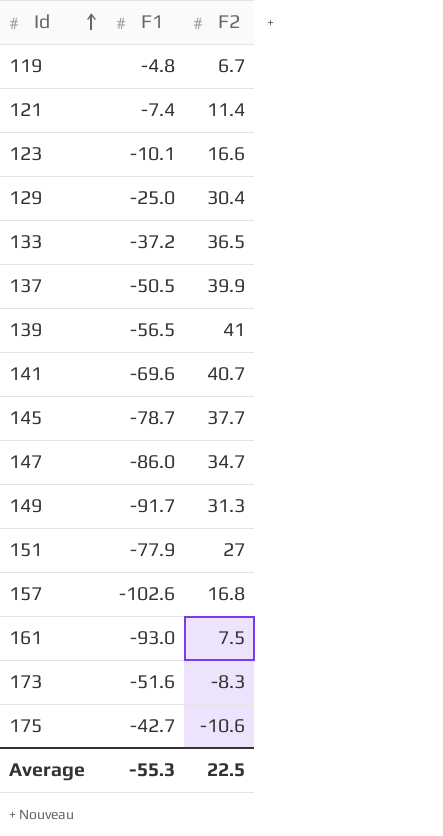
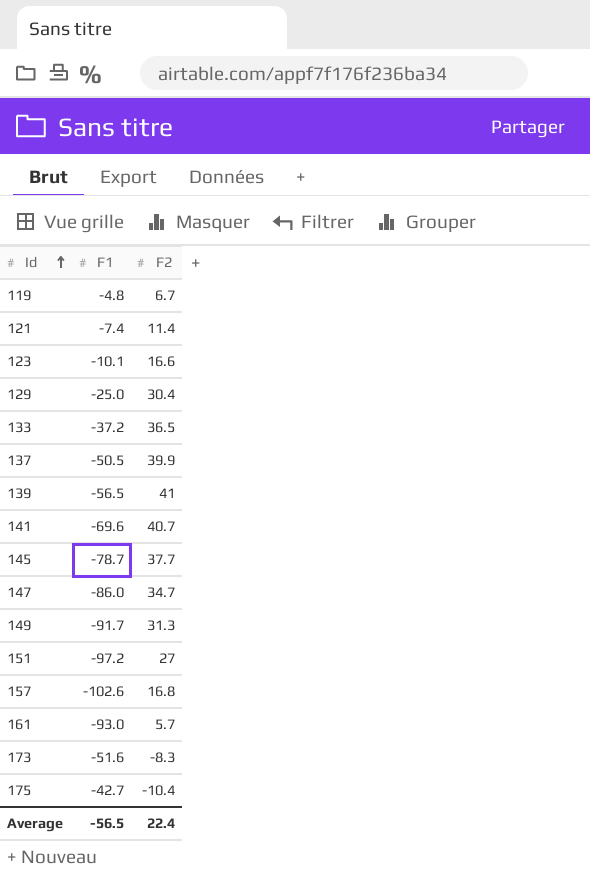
151 | F1: -77.9 -> -97.2
161 | F2: 7.5 -> 5.7
175 | F2: -10.6 -> -10.4
Average | F1: -55.3 -> -56.5
Average | F2: 22.5 -> 22.4

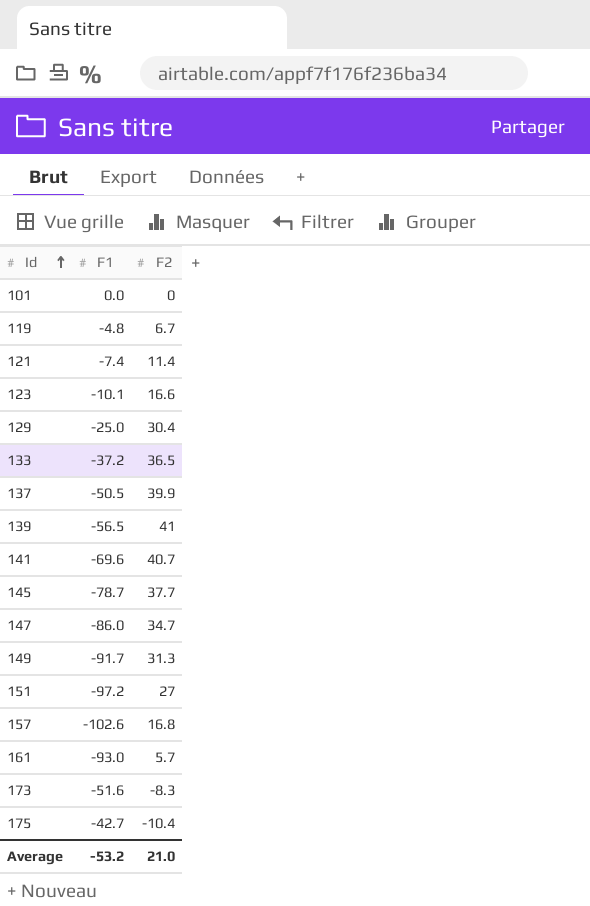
row 101: none -> 0.0 | 0
Average | F1: -56.5 -> -53.2
Average | F2: 22.4 -> 21.0

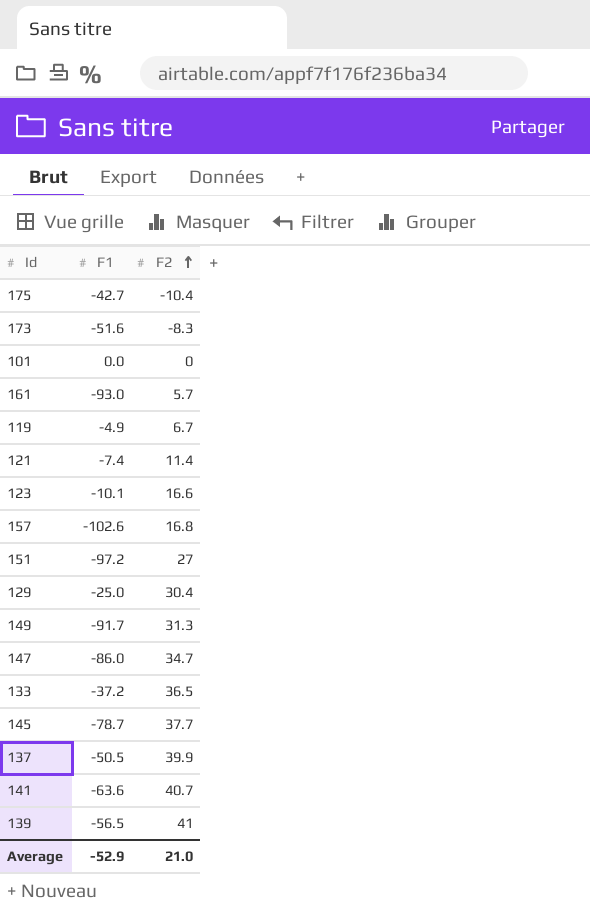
row order: Id ascending -> F2 ascending
119 | F1: -4.8 -> -4.9
141 | F1: -69.6 -> -63.6
Average | F1: -53.2 -> -52.9

